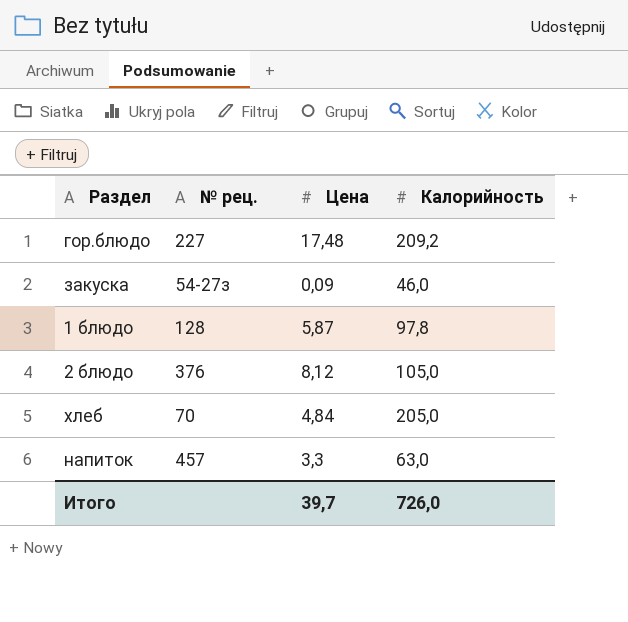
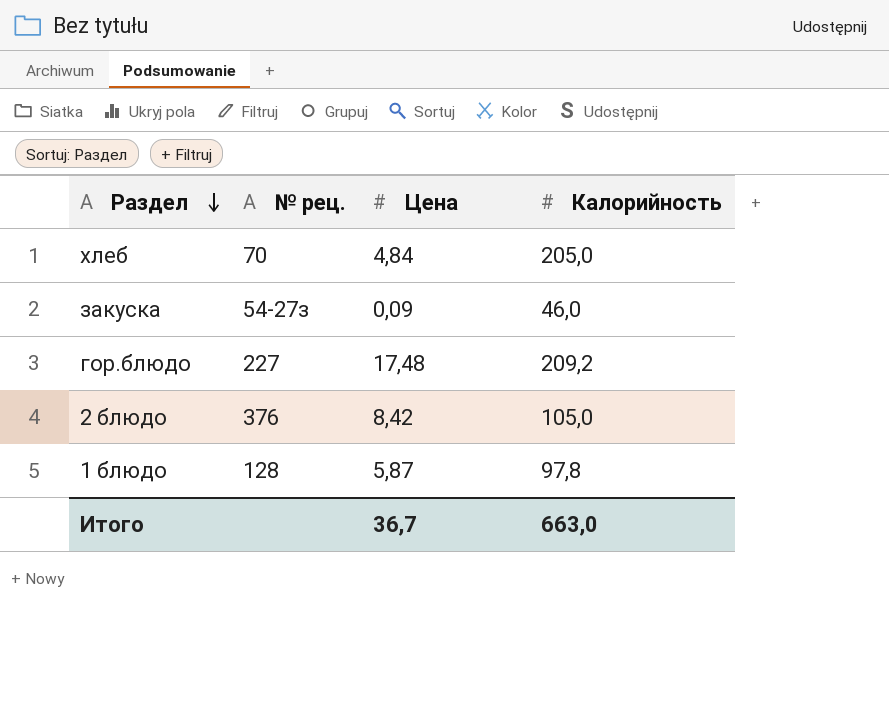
row order: none -> Раздел descending
row напиток: 457 | 3,3 | 63,0 -> none
2 блюдо | Цена: 8,12 -> 8,42
Итого | Цена: 39,7 -> 36,7
Итого | Калорийность: 726,0 -> 663,0

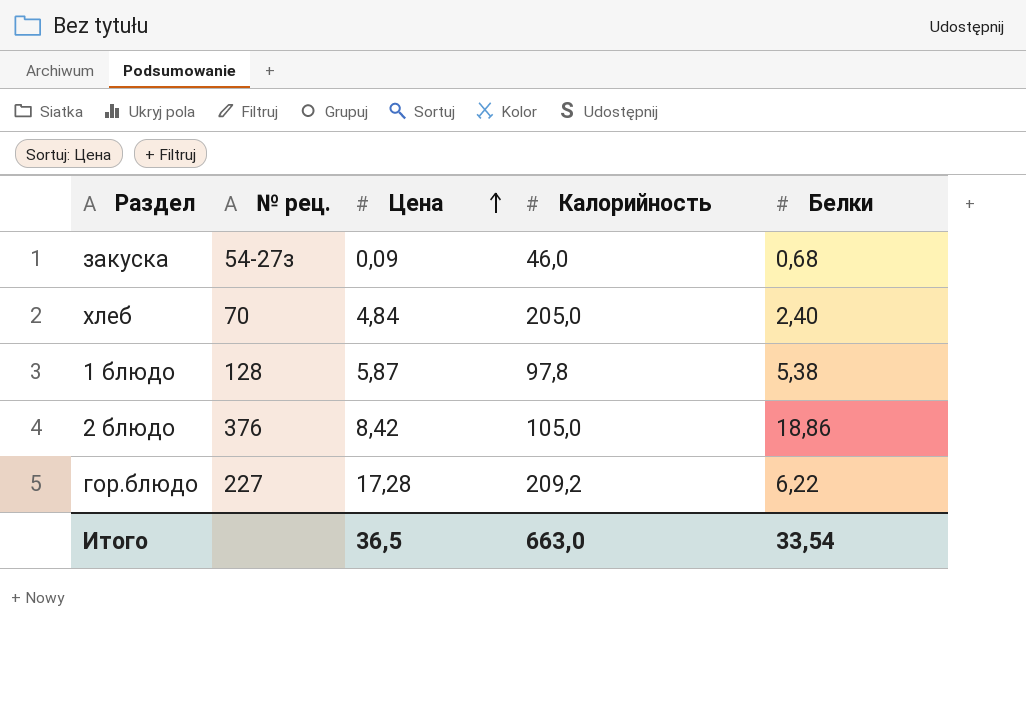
row order: Раздел descending -> Цена ascending
column Белки | position: none -> 5
гор.блюдо | Цена: 17,48 -> 17,28
Итого | Цена: 36,7 -> 36,5

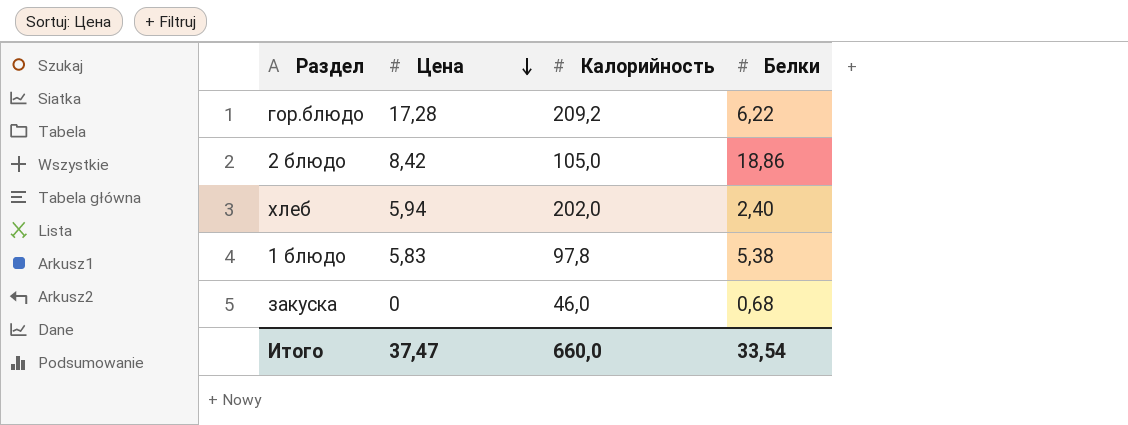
row order: Цена ascending -> Цена descending
column № рец. | position: 2 -> none
хлеб | Цена: 4,84 -> 5,94
хлеб | Калорийность: 205,0 -> 202,0
1 блюдо | Цена: 5,87 -> 5,83
закуска | Цена: 0,09 -> 0
Итого | Цена: 36,5 -> 37,47
Итого | Калорийность: 663,0 -> 660,0

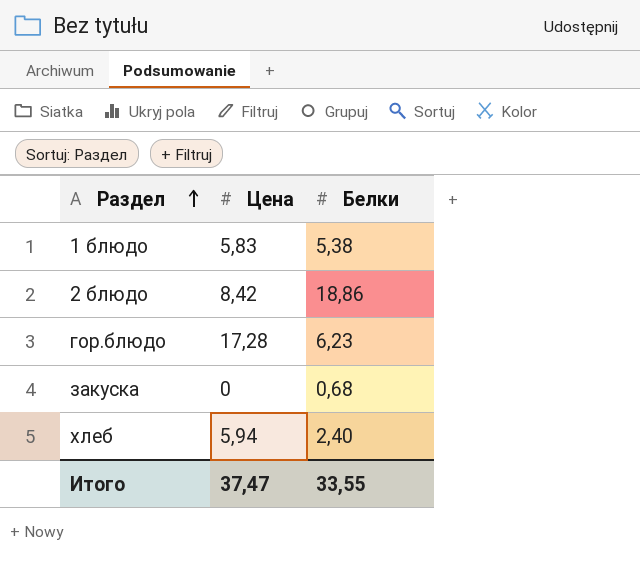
row order: Цена descending -> Раздел ascending
column Калорийность | position: 3 -> none
гор.блюдо | Белки: 6,22 -> 6,23
Итого | Белки: 33,54 -> 33,55

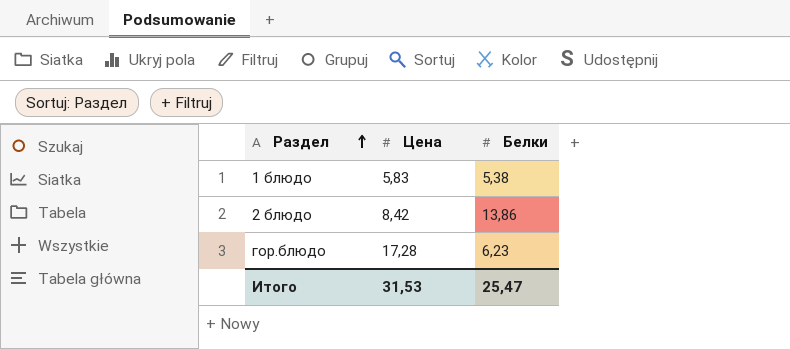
row закуска: 0 | 0,68 -> none
row хлеб: 5,94 | 2,40 -> none
2 блюдо | Белки: 18,86 -> 13,86
Итого | Цена: 37,47 -> 31,53
Итого | Белки: 33,55 -> 25,47

